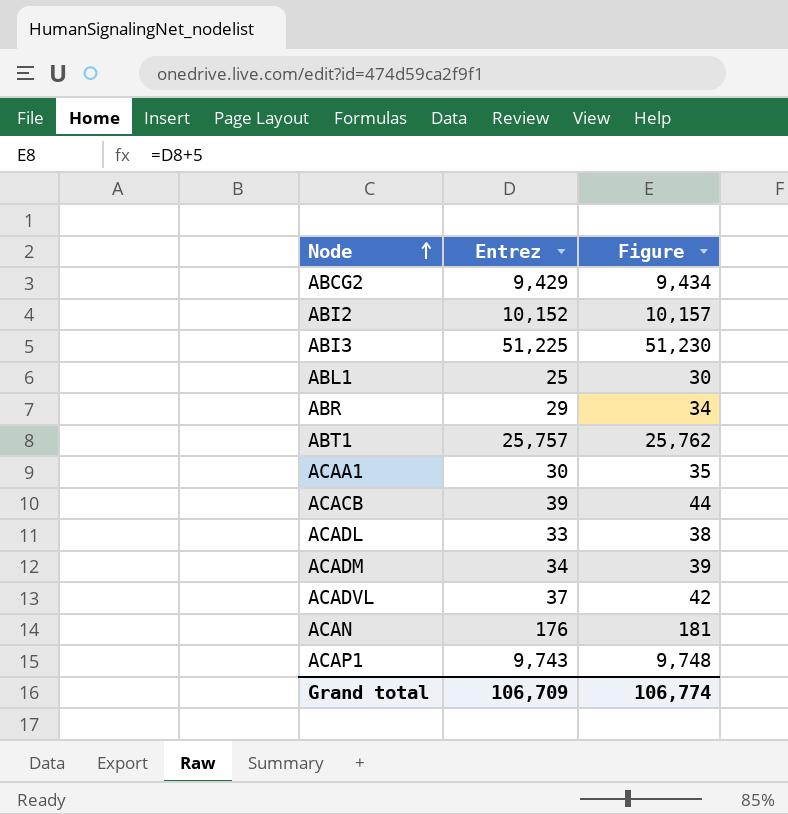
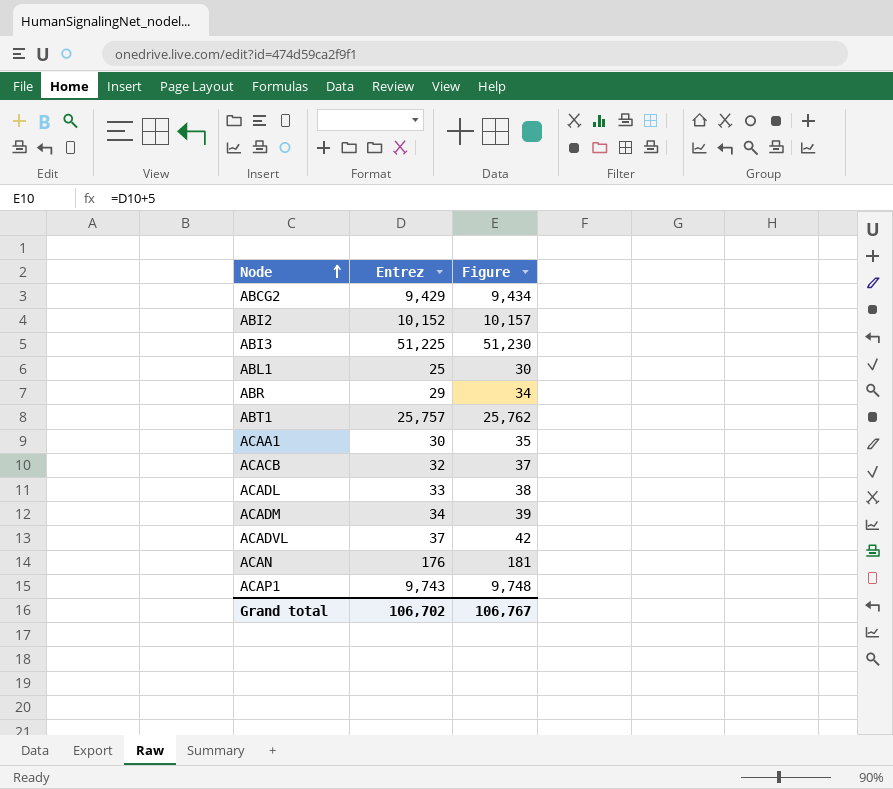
ACACB | Entrez: 39 -> 32
ACACB | Figure: 44 -> 37
Grand total | Entrez: 106,709 -> 106,702
Grand total | Figure: 106,774 -> 106,767

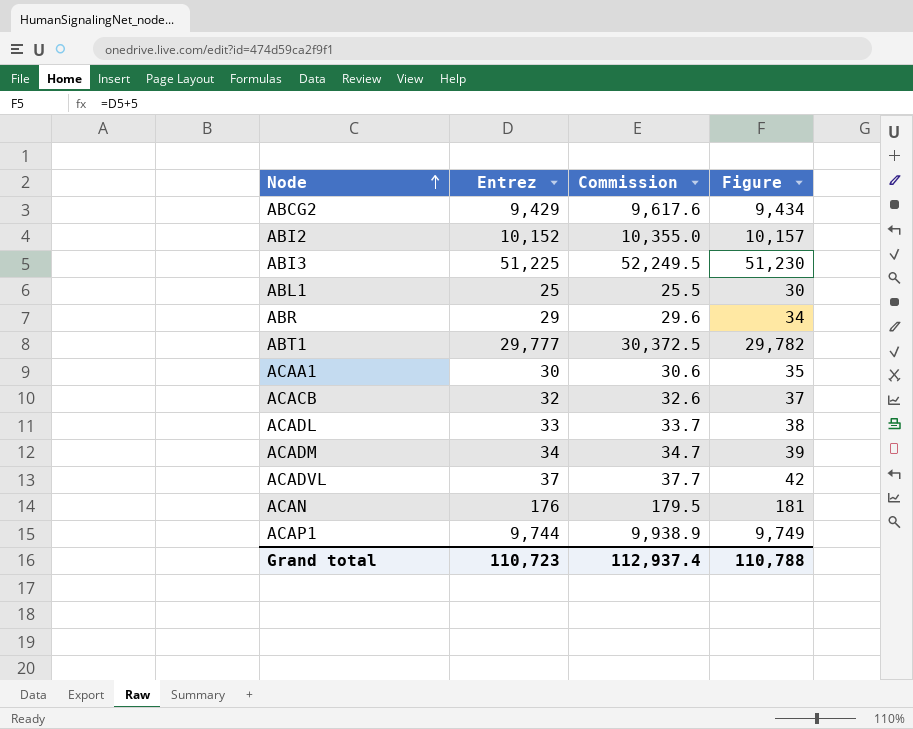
column Commission | formula: none -> [Entrez] * 1.02
ABT1 | Entrez: 25,757 -> 29,777
ABT1 | Figure: 25,762 -> 29,782
ACAP1 | Entrez: 9,743 -> 9,744
ACAP1 | Figure: 9,748 -> 9,749
Grand total | Entrez: 106,702 -> 110,723
Grand total | Figure: 106,767 -> 110,788

